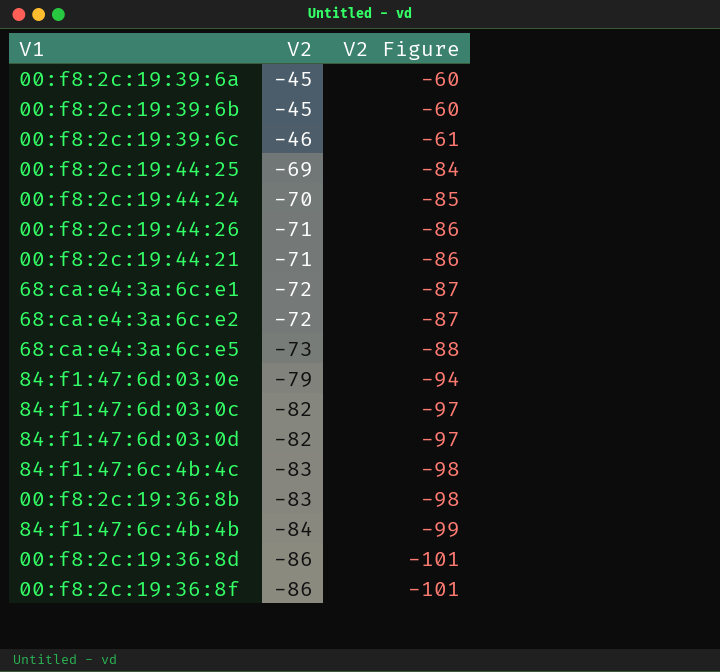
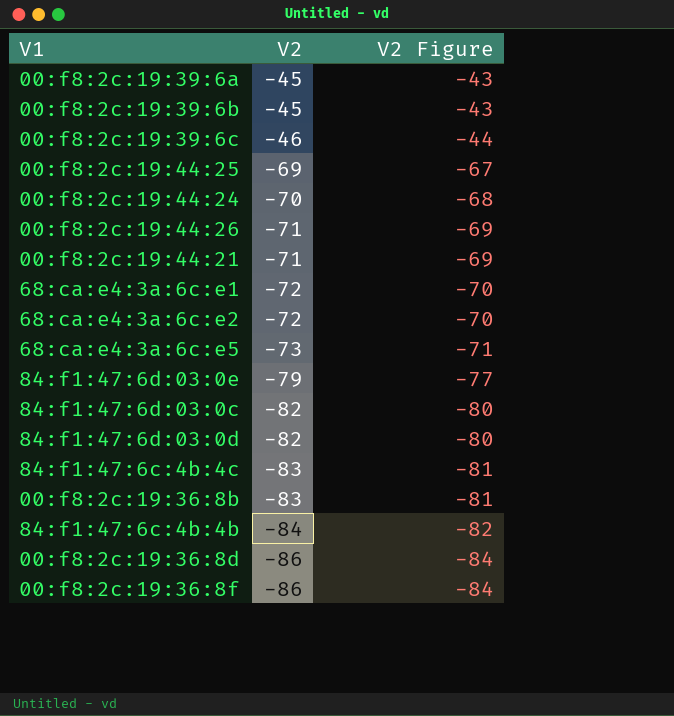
column V2 Figure | formula: [V2] - 15 -> [V2] + 2

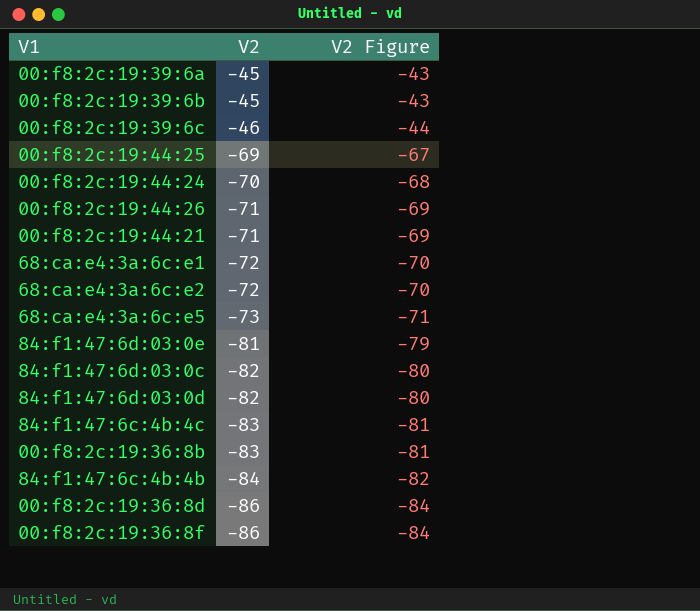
84:f1:47:6d:03:0e | V2: -79 -> -81
84:f1:47:6d:03:0e | V2 Figure: -77 -> -79

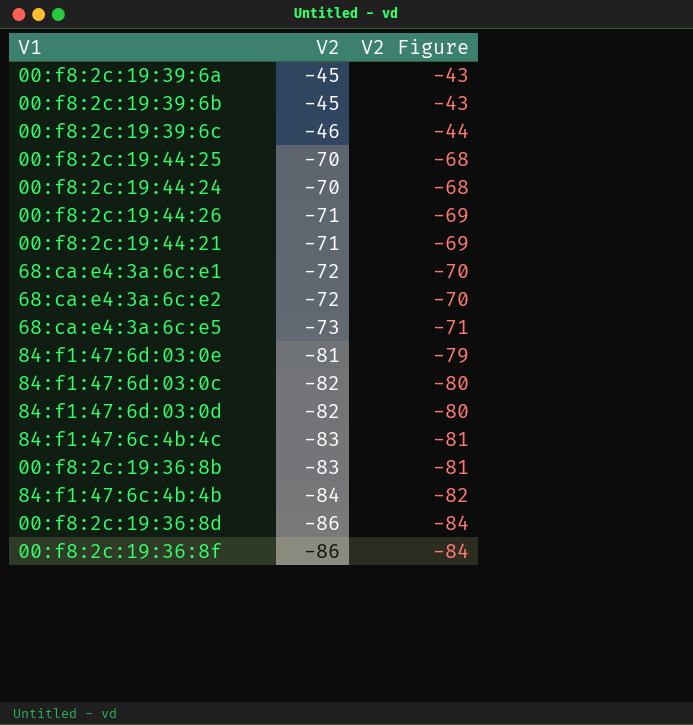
00:f8:2c:19:44:25 | V2: -69 -> -70
00:f8:2c:19:44:25 | V2 Figure: -67 -> -68

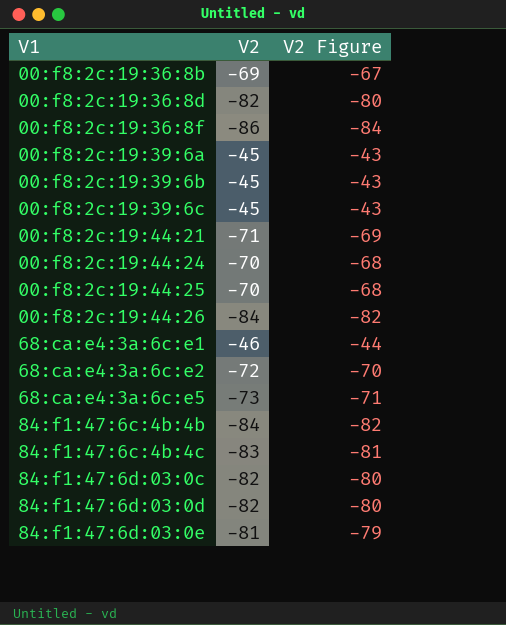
row order: V2 descending -> V1 ascending
00:f8:2c:19:36:8b | V2: -83 -> -69
00:f8:2c:19:36:8b | V2 Figure: -81 -> -67
00:f8:2c:19:36:8d | V2: -86 -> -82
00:f8:2c:19:36:8d | V2 Figure: -84 -> -80
00:f8:2c:19:39:6c | V2: -46 -> -45
00:f8:2c:19:39:6c | V2 Figure: -44 -> -43
00:f8:2c:19:44:26 | V2: -71 -> -84
00:f8:2c:19:44:26 | V2 Figure: -69 -> -82
68:ca:e4:3a:6c:e1 | V2: -72 -> -46
68:ca:e4:3a:6c:e1 | V2 Figure: -70 -> -44

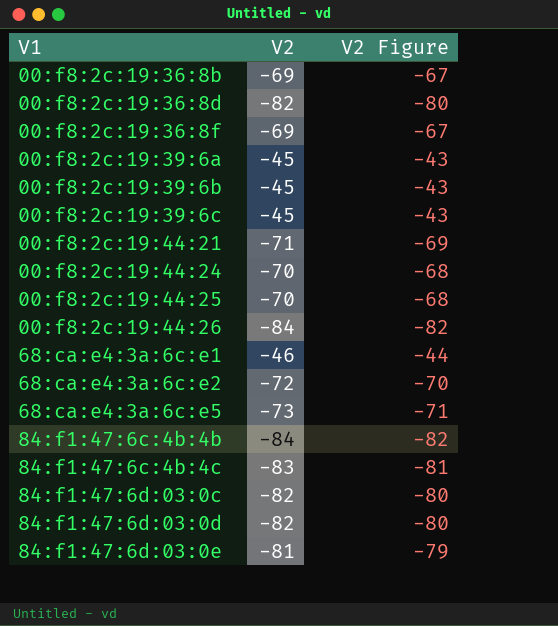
00:f8:2c:19:36:8f | V2: -86 -> -69
00:f8:2c:19:36:8f | V2 Figure: -84 -> -67

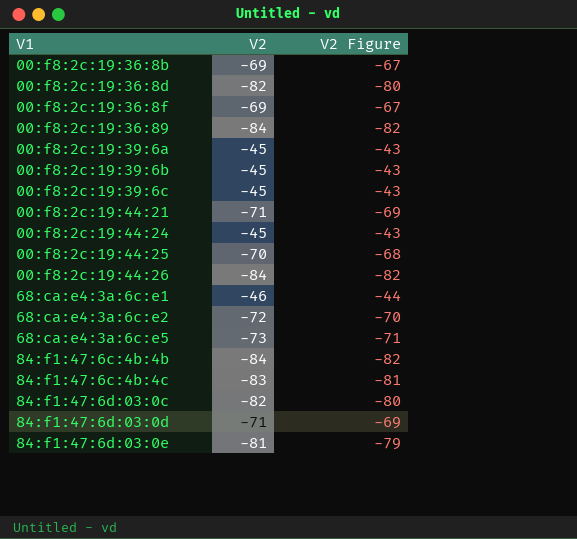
row 00:f8:2c:19:36:89: none -> -84 | -82
00:f8:2c:19:44:24 | V2: -70 -> -45
00:f8:2c:19:44:24 | V2 Figure: -68 -> -43
84:f1:47:6d:03:0d | V2: -82 -> -71
84:f1:47:6d:03:0d | V2 Figure: -80 -> -69

